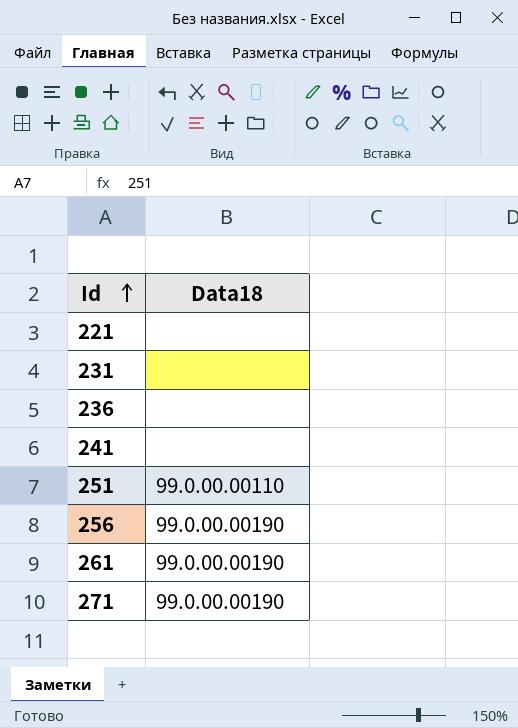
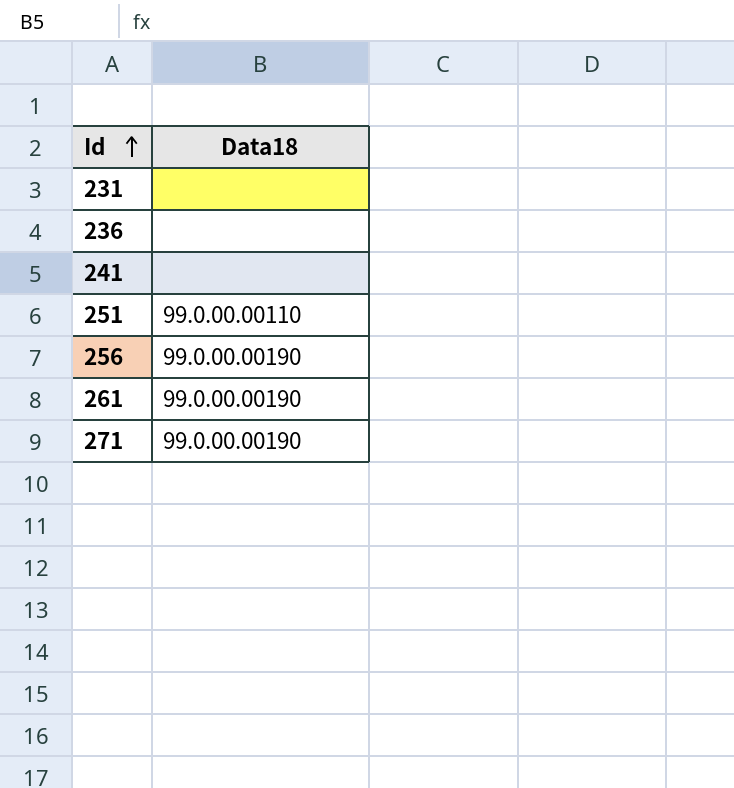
row 221: none -> none

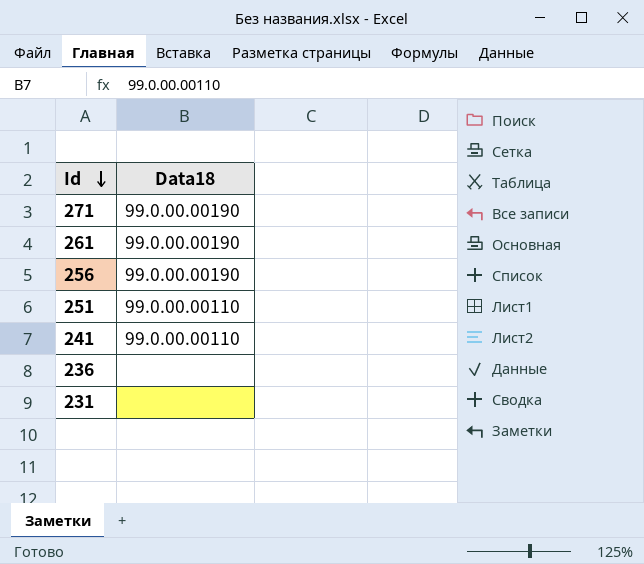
row order: Id ascending -> Id descending
241 | Data18: none -> 99.0.00.00110

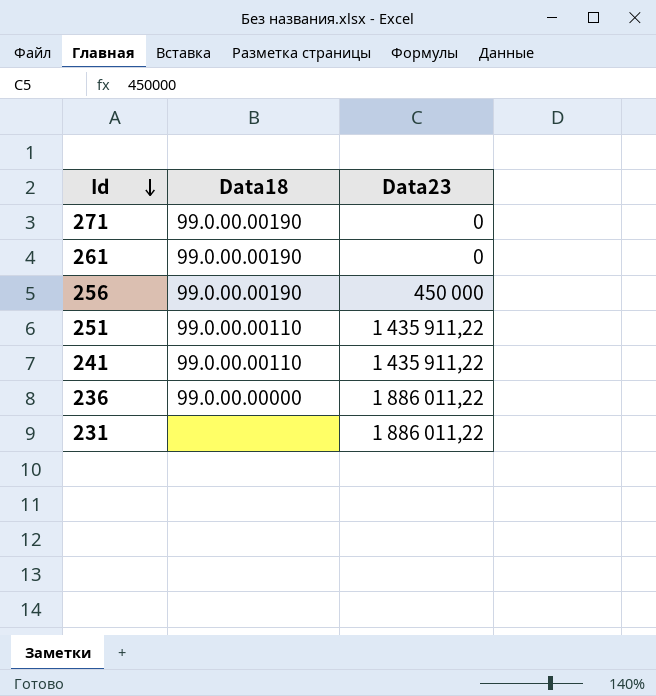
column Data23 | position: none -> 3
236 | Data18: none -> 99.0.00.00000

